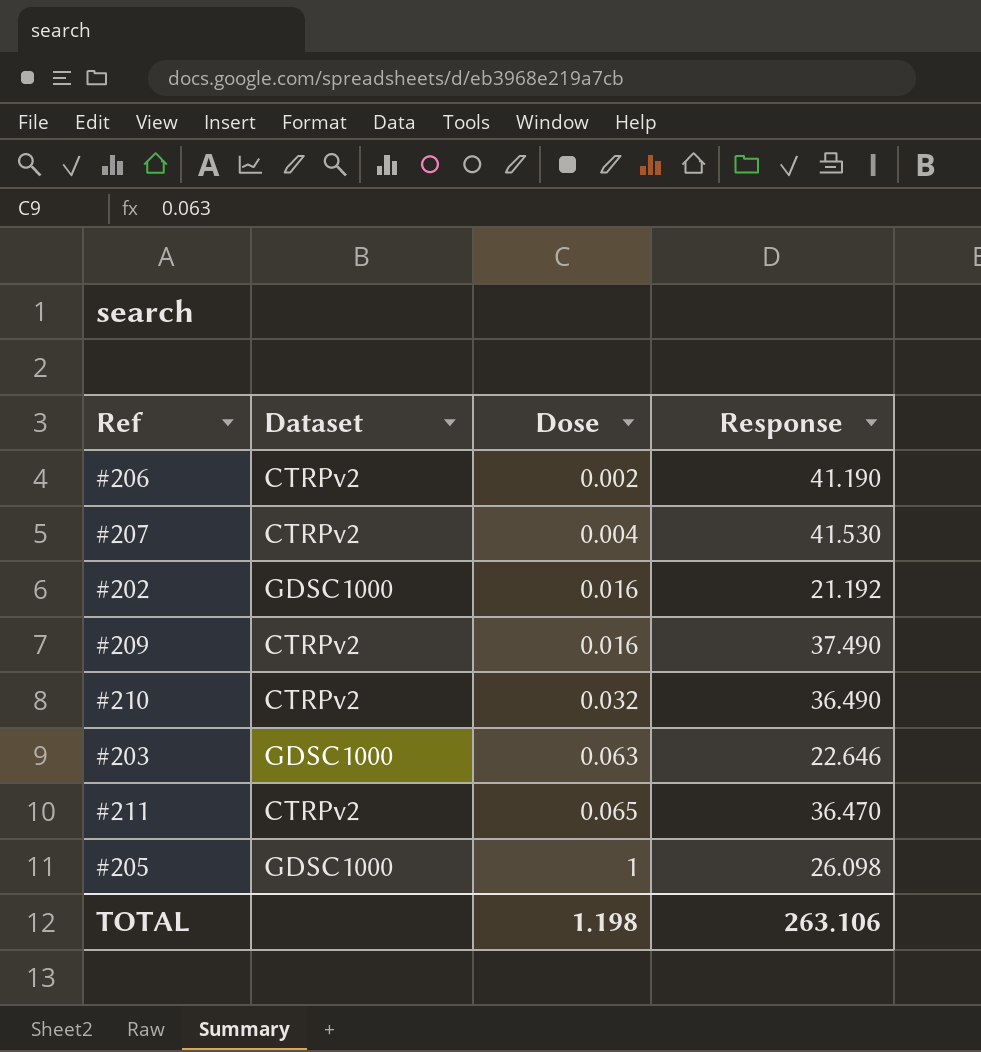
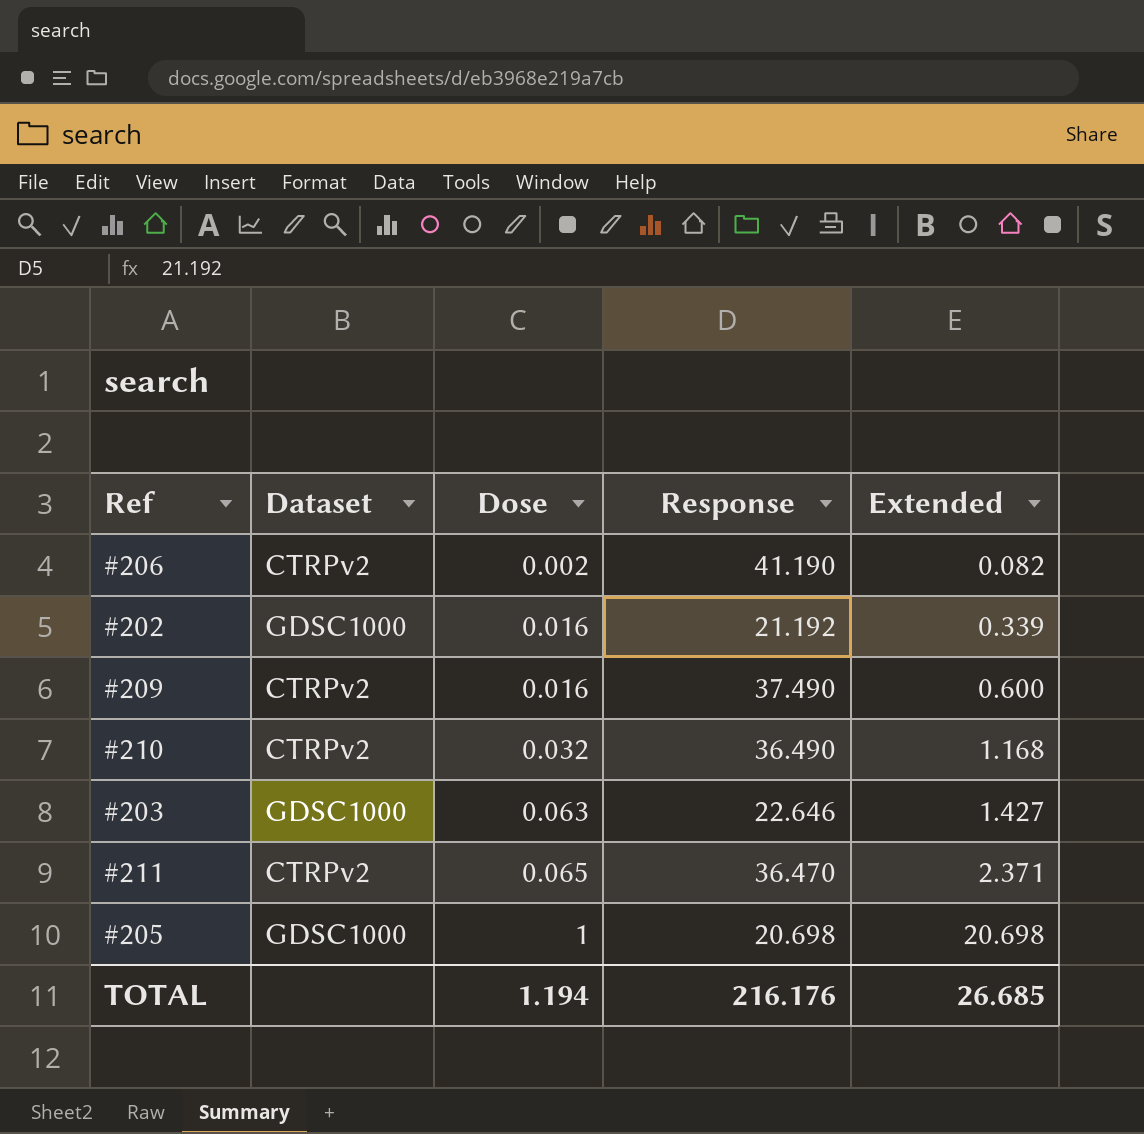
column Extended | formula: none -> [Dose] * [Response]
row #207: CTRPv2 | 0.004 | 41.530 -> none
#205 | Response: 26.098 -> 20.698
TOTAL | Dose: 1.198 -> 1.194
TOTAL | Response: 263.106 -> 216.176

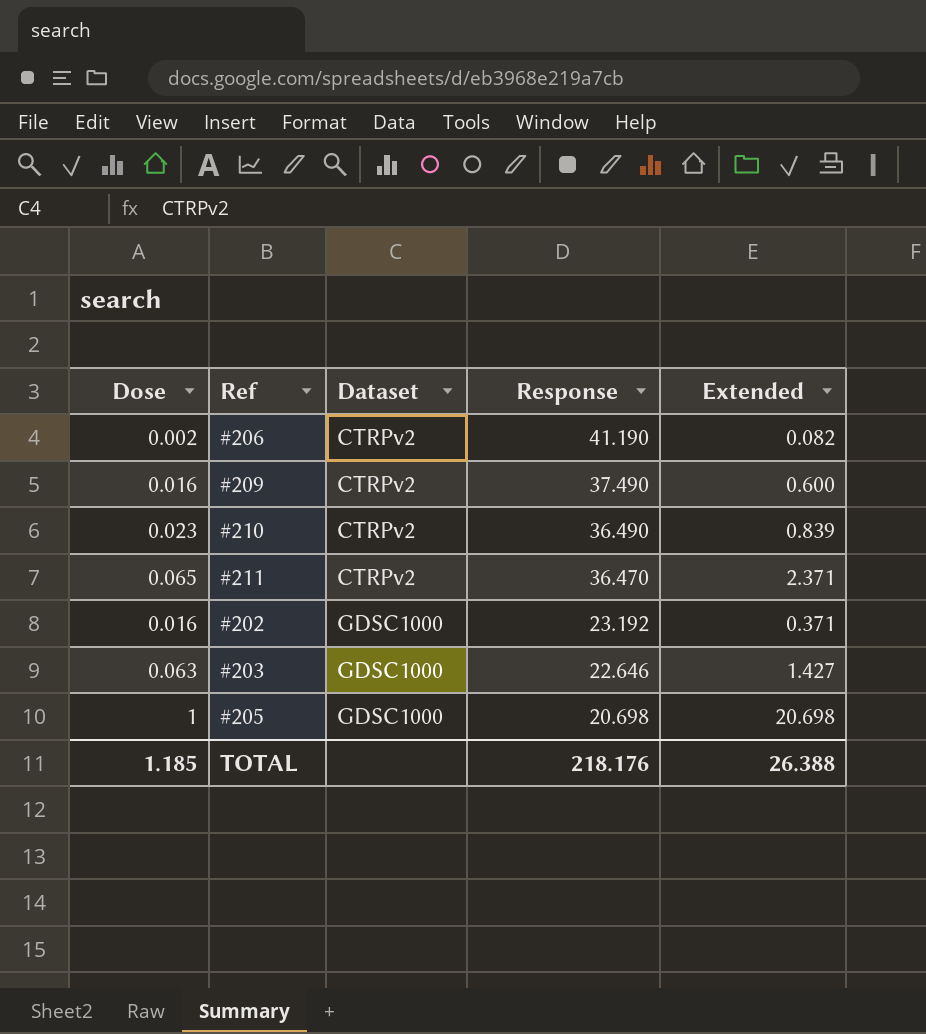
row order: Dose ascending -> Dataset ascending
column Dose | position: 3 -> 1
#210 | Dose: 0.032 -> 0.023
#210 | Extended: 1.168 -> 0.839
#202 | Response: 21.192 -> 23.192
#202 | Extended: 0.339 -> 0.371
TOTAL | Dose: 1.194 -> 1.185
TOTAL | Response: 216.176 -> 218.176
TOTAL | Extended: 26.685 -> 26.388

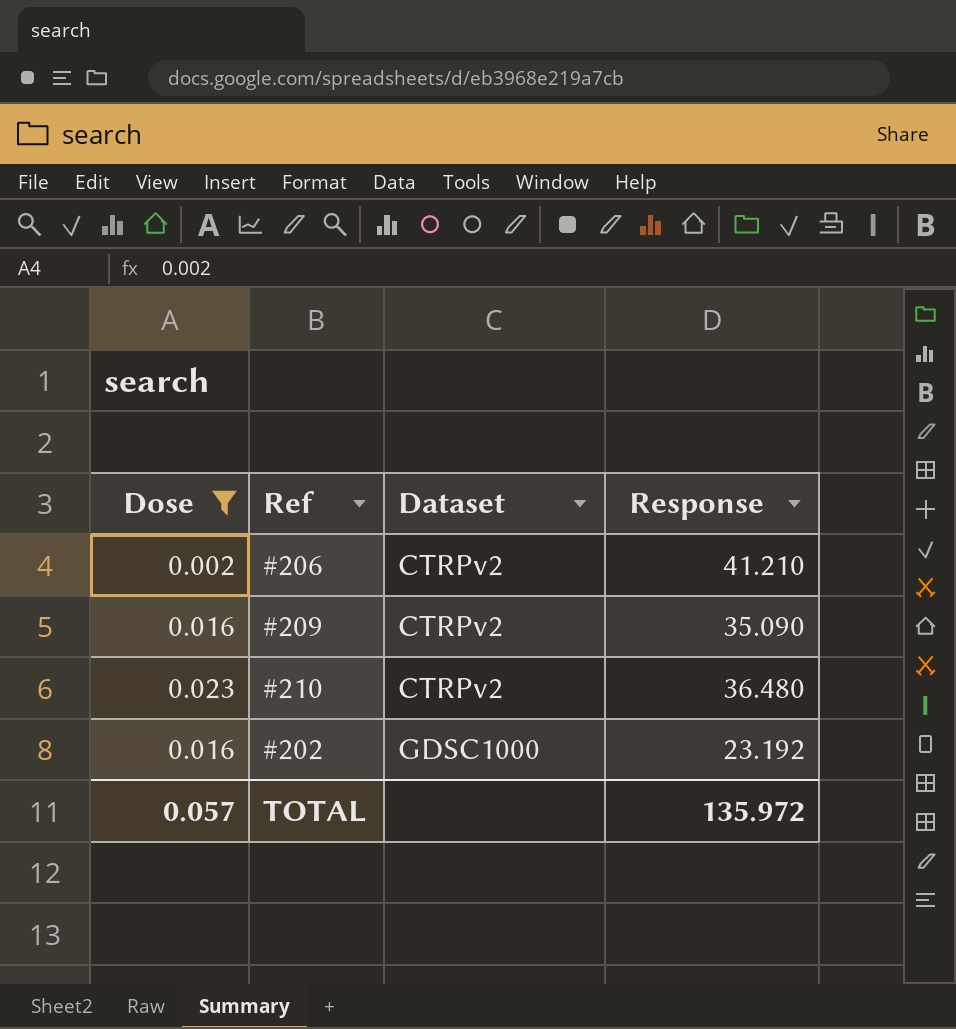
filter: none -> Dose <= 0.023
column Extended | formula: [Dose] * [Response] -> none
#206 | Response: 41.190 -> 41.210
#209 | Response: 37.490 -> 35.090
#210 | Response: 36.490 -> 36.480
TOTAL | Dose: 1.185 -> 0.057
TOTAL | Response: 218.176 -> 135.972

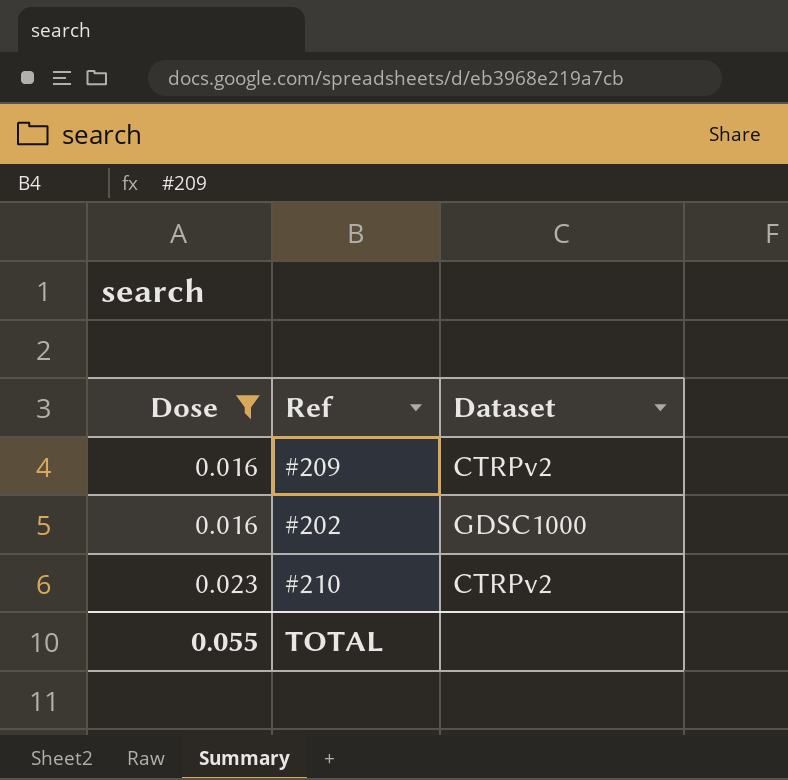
row order: Dataset ascending -> Dose ascending
column Response | position: 4 -> none
row #206: 0.002 | CTRPv2 | 41.210 -> none
TOTAL | Dose: 0.057 -> 0.055

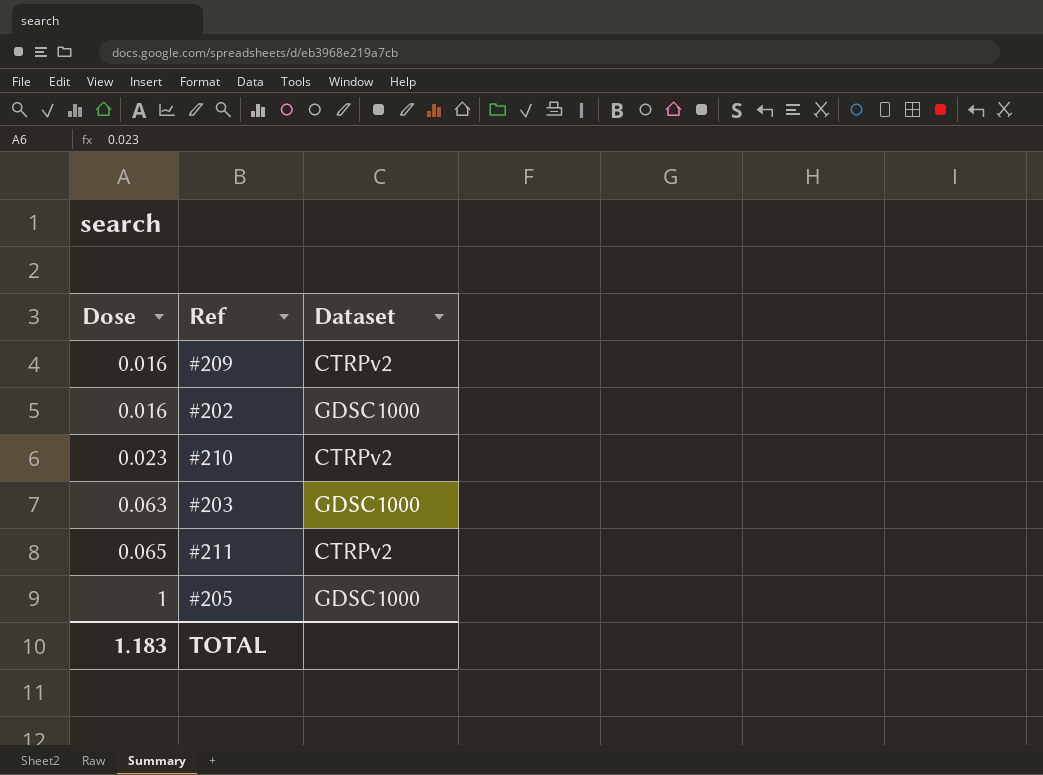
filter: Dose <= 0.023 -> none
TOTAL | Dose: 0.055 -> 1.183

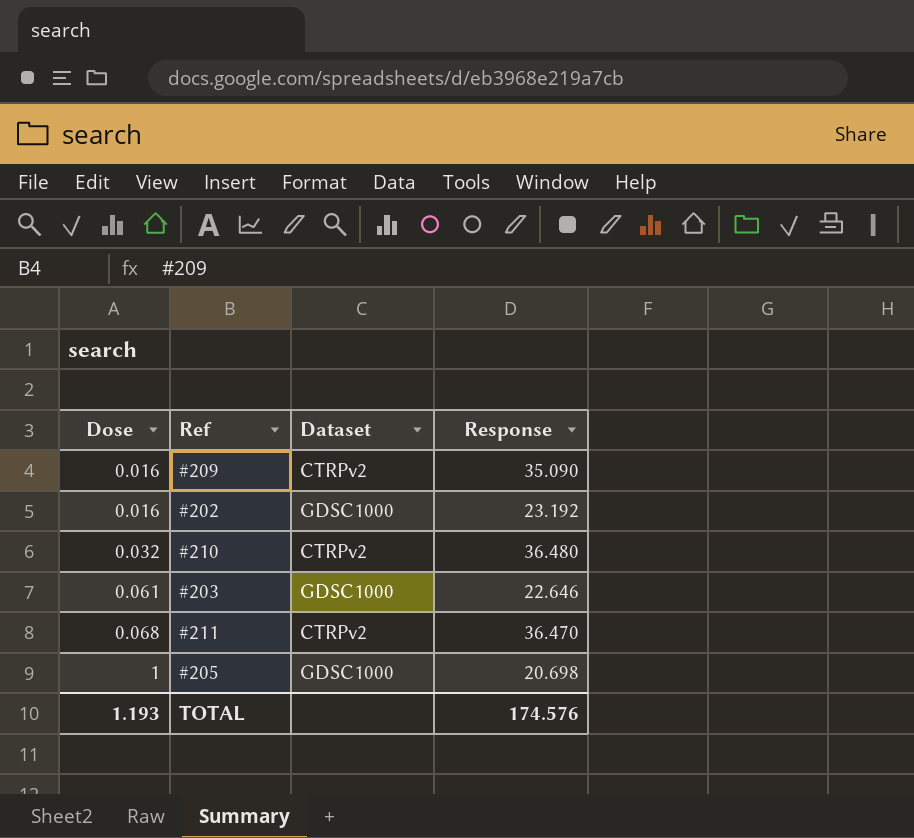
column Response | position: none -> 4
#210 | Dose: 0.023 -> 0.032
#203 | Dose: 0.063 -> 0.061
#211 | Dose: 0.065 -> 0.068
TOTAL | Dose: 1.183 -> 1.193

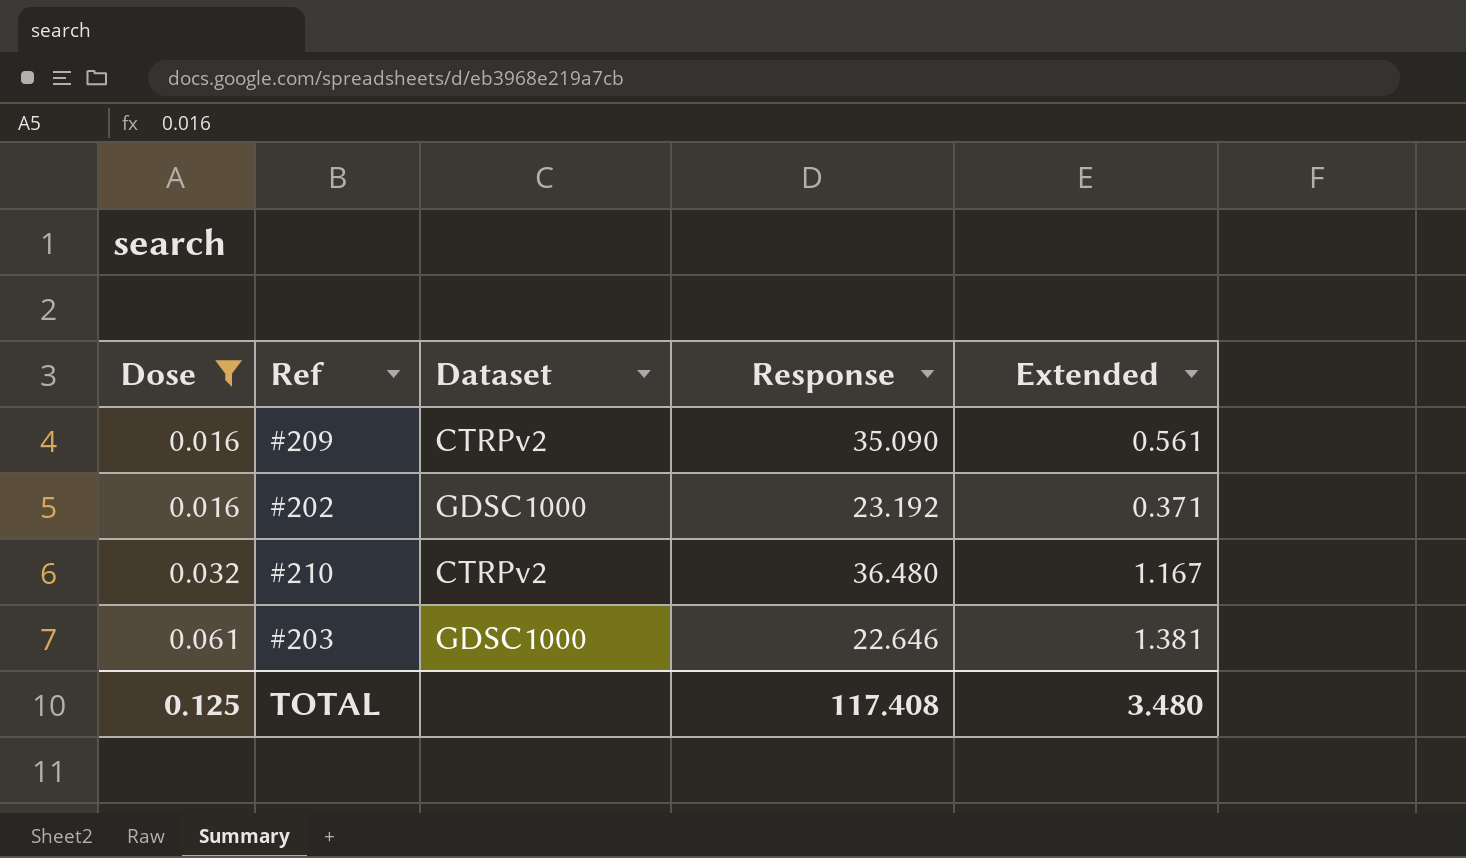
filter: none -> Dose <= 0.061
column Extended | formula: none -> [Dose] * [Response]
TOTAL | Dose: 1.193 -> 0.125
TOTAL | Response: 174.576 -> 117.408

